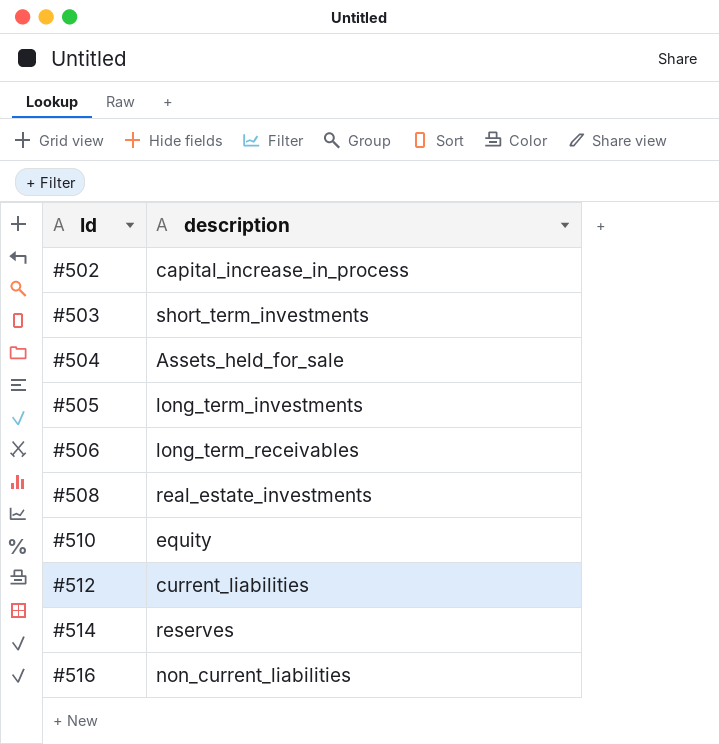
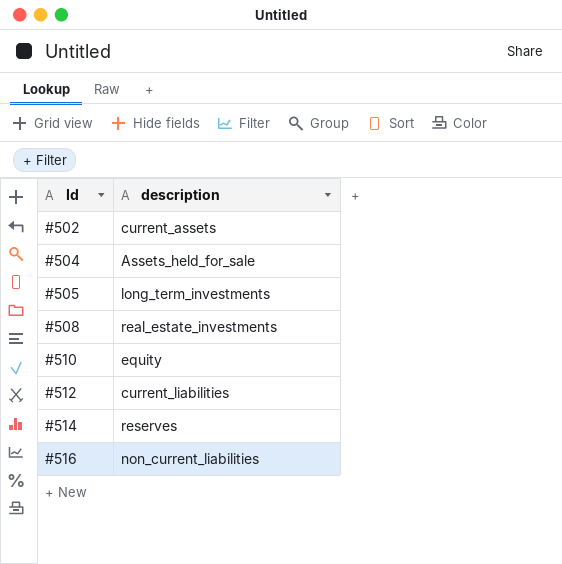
row #503: short_term_investments -> none
row #506: long_term_receivables -> none
#502 | description: capital_increase_in_process -> current_assets

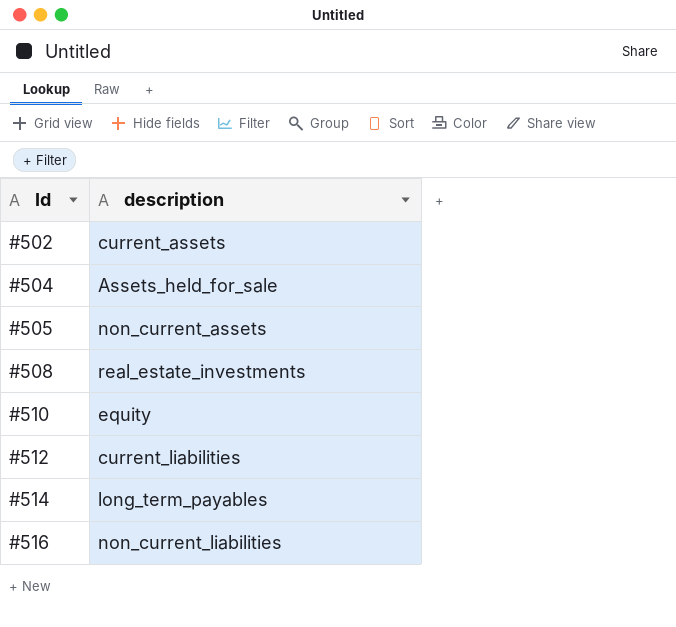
#505 | description: long_term_investments -> non_current_assets
#514 | description: reserves -> long_term_payables

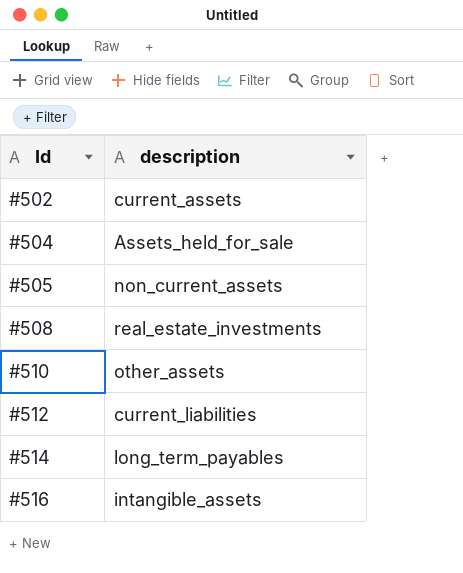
#510 | description: equity -> other_assets
#516 | description: non_current_liabilities -> intangible_assets

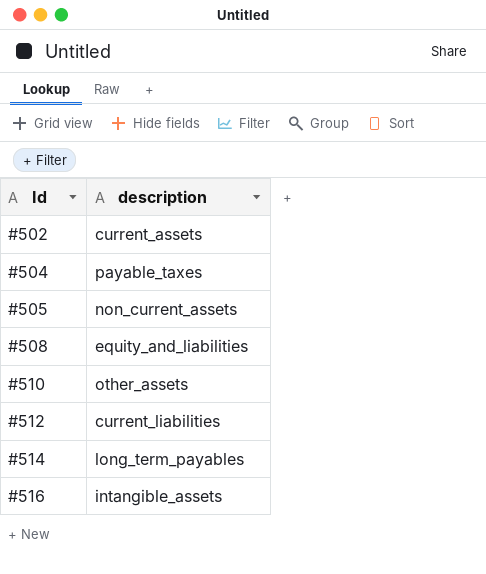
#504 | description: Assets_held_for_sale -> payable_taxes
#508 | description: real_estate_investments -> equity_and_liabilities

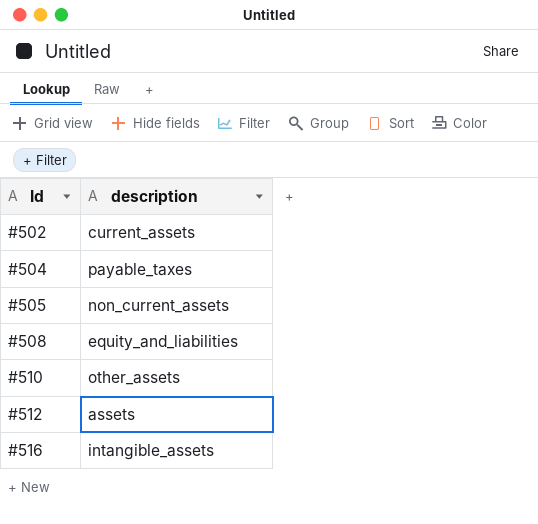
row #514: long_term_payables -> none
#512 | description: current_liabilities -> assets

